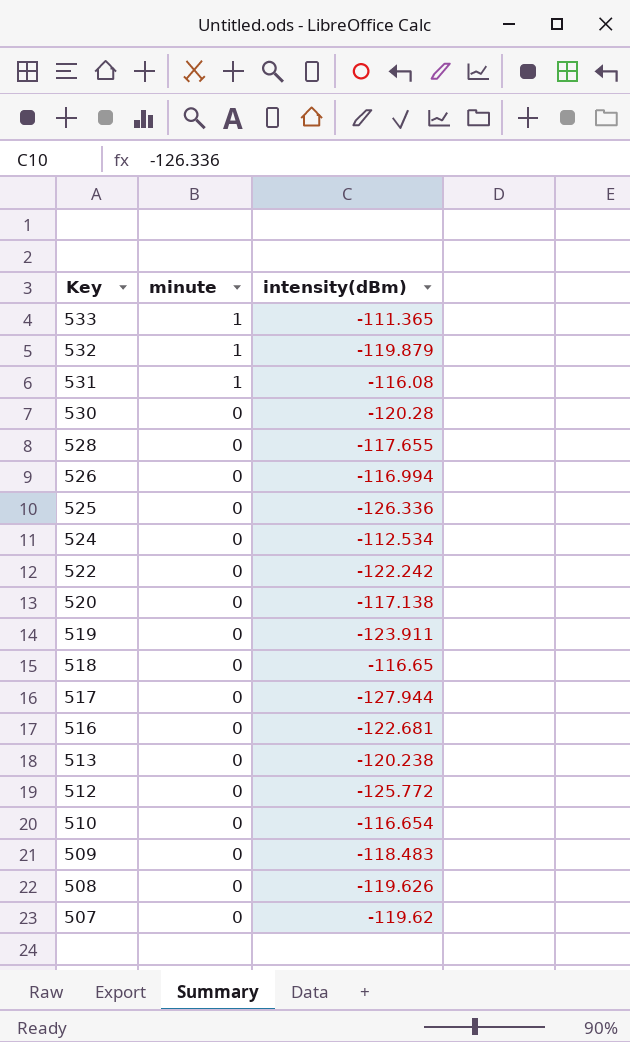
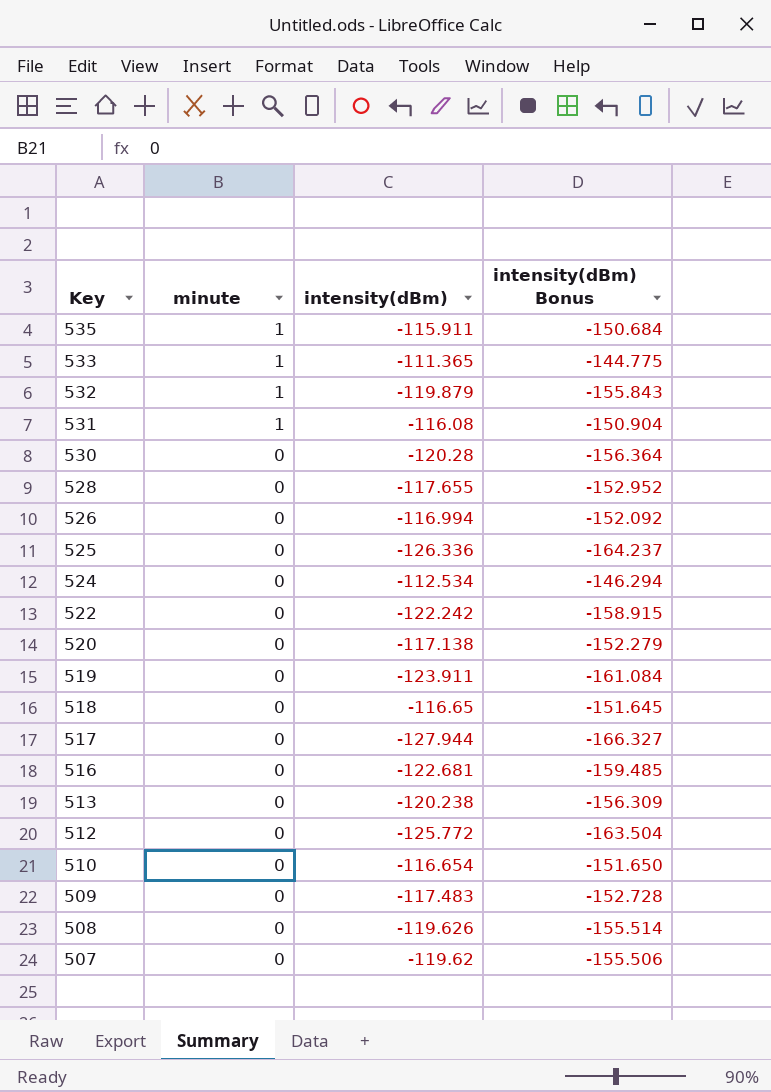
column intensity(dBm) Bonus | formula: none -> [intensity(dBm)] * 1.3
row 535: none -> 1 | -115.911 | -150.684
509 | intensity(dBm): -118.483 -> -117.483

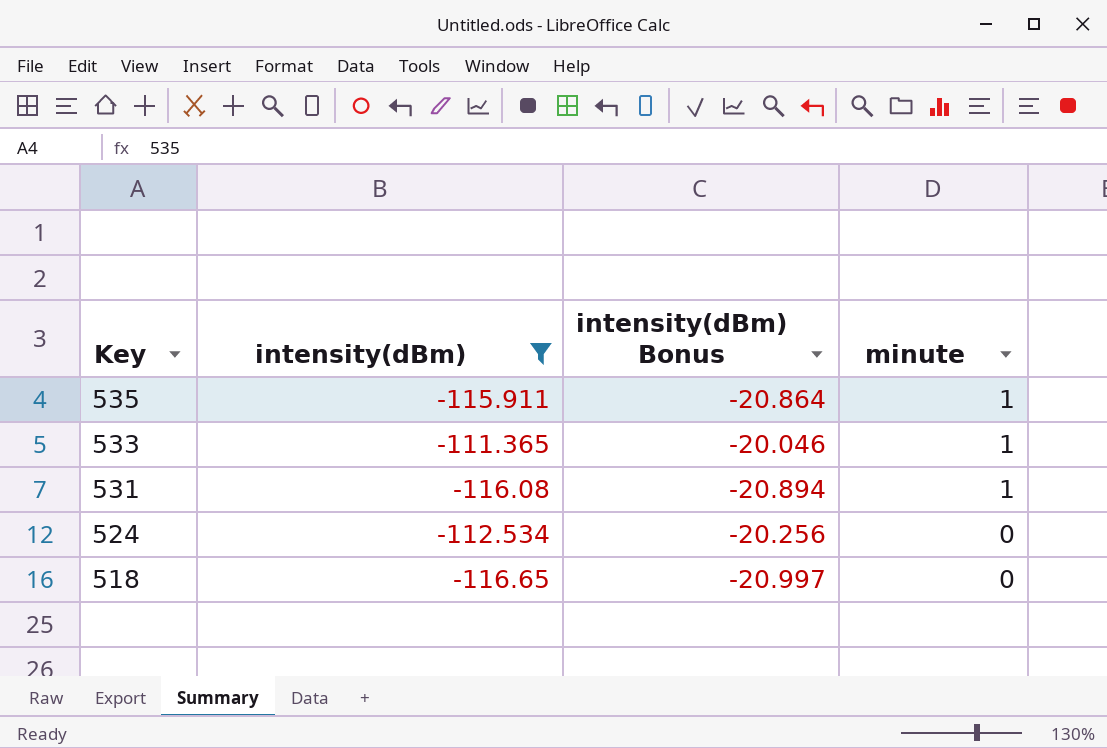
filter: none -> intensity(dBm) >= -116.65
column intensity(dBm) Bonus | formula: [intensity(dBm)] * 1.3 -> [intensity(dBm)] * 0.18
column minute | position: 2 -> 4

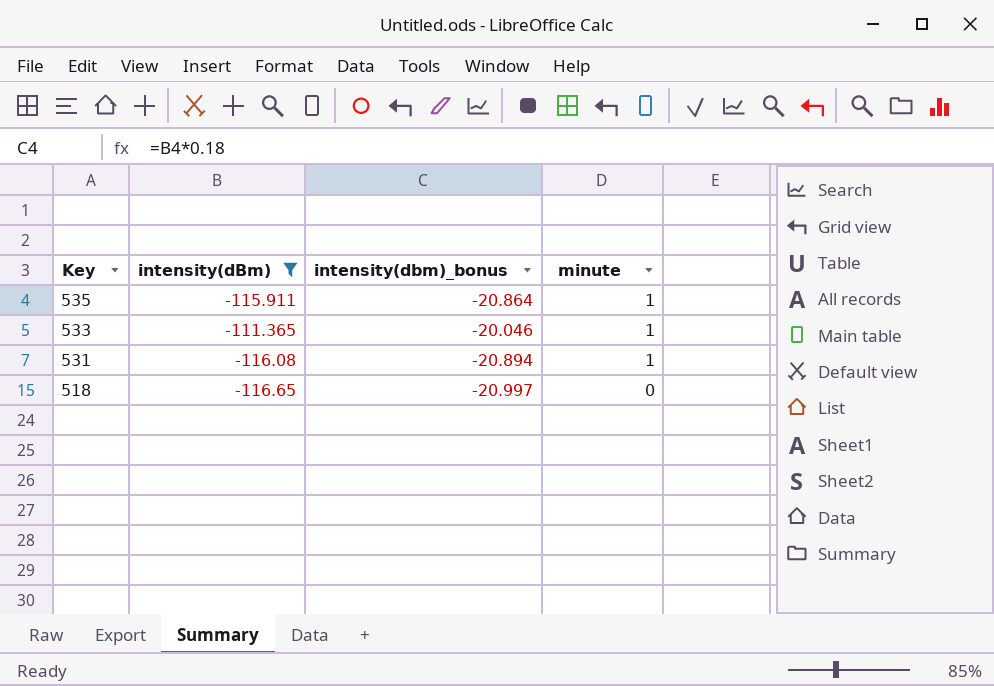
column name: intensity(dBm) Bonus -> intensity(dbm)_bonus
row 524: -112.534 | -20.256 | 0 -> none

